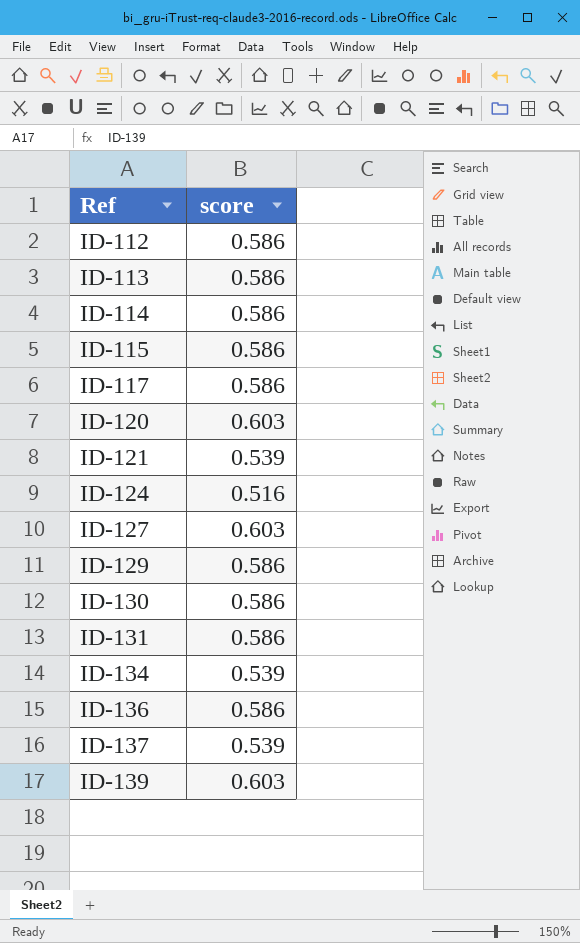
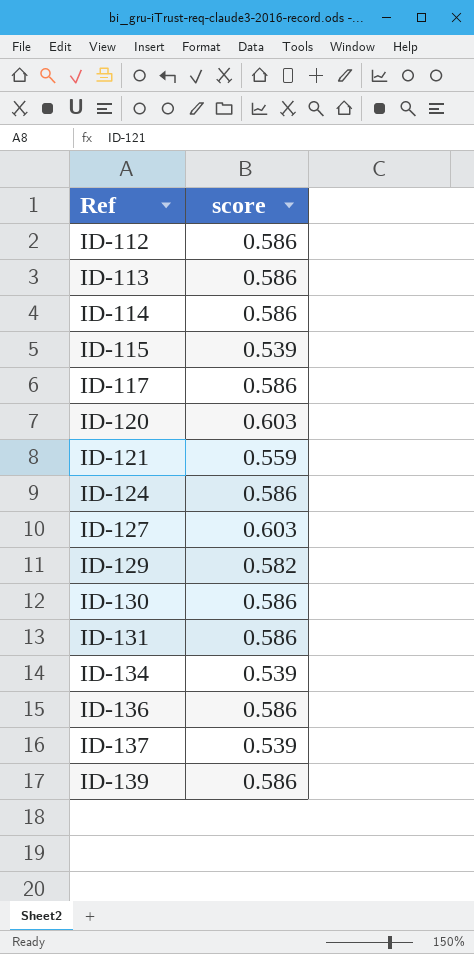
ID-115 | score: 0.586 -> 0.539
ID-121 | score: 0.539 -> 0.559
ID-124 | score: 0.516 -> 0.586
ID-129 | score: 0.586 -> 0.582
ID-139 | score: 0.603 -> 0.586

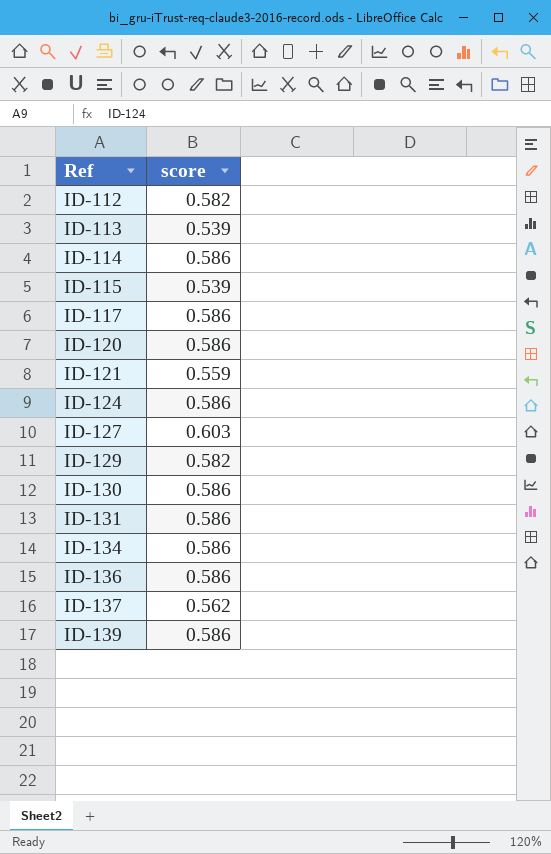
ID-112 | score: 0.586 -> 0.582
ID-113 | score: 0.586 -> 0.539
ID-120 | score: 0.603 -> 0.586
ID-134 | score: 0.539 -> 0.586
ID-137 | score: 0.539 -> 0.562

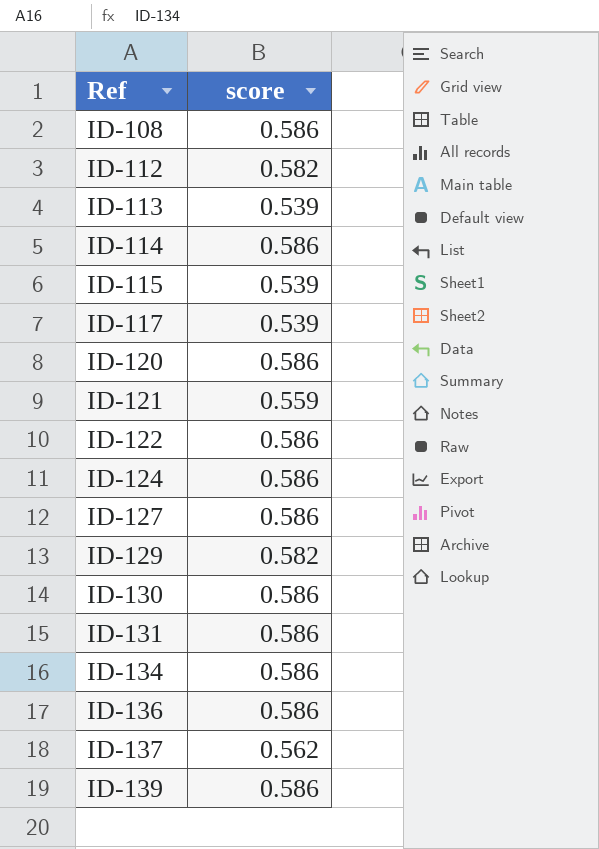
row ID-108: none -> 0.586
ID-117 | score: 0.586 -> 0.539
row ID-122: none -> 0.586
ID-127 | score: 0.603 -> 0.586

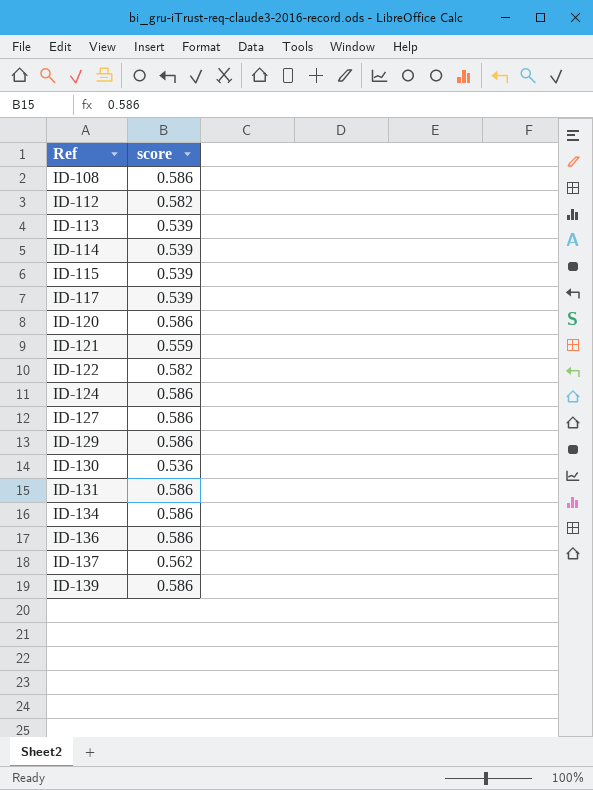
ID-114 | score: 0.586 -> 0.539
ID-122 | score: 0.586 -> 0.582
ID-129 | score: 0.582 -> 0.586
ID-130 | score: 0.586 -> 0.536

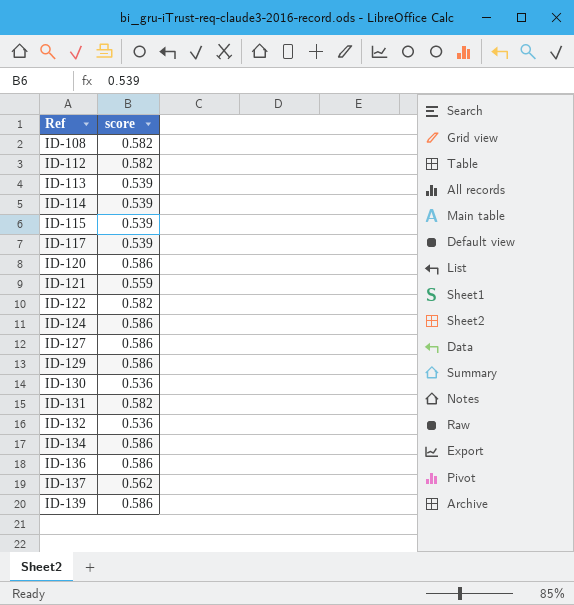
ID-108 | score: 0.586 -> 0.582
ID-131 | score: 0.586 -> 0.582
row ID-132: none -> 0.536

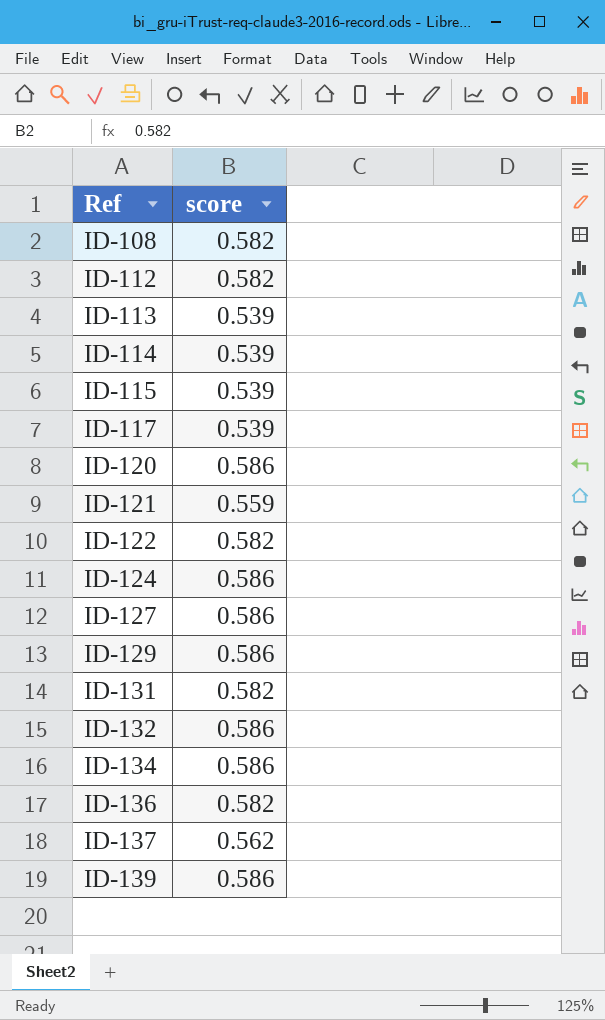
row ID-130: 0.536 -> none
ID-132 | score: 0.536 -> 0.586
ID-136 | score: 0.586 -> 0.582

